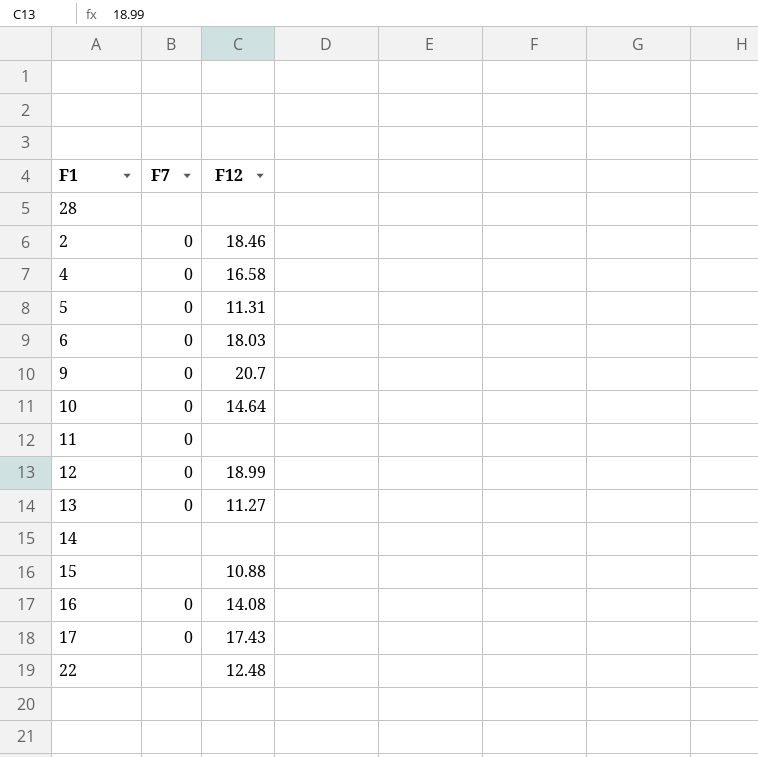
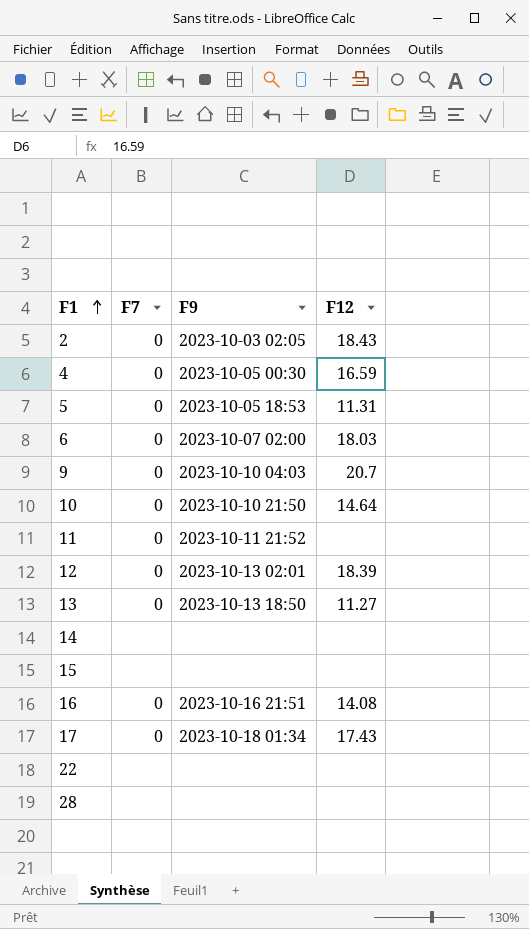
row order: none -> F1 ascending
column F9 | position: none -> 3
2 | F12: 18.46 -> 18.43
4 | F12: 16.58 -> 16.59
12 | F12: 18.99 -> 18.39
15 | F12: 10.88 -> none
22 | F12: 12.48 -> none

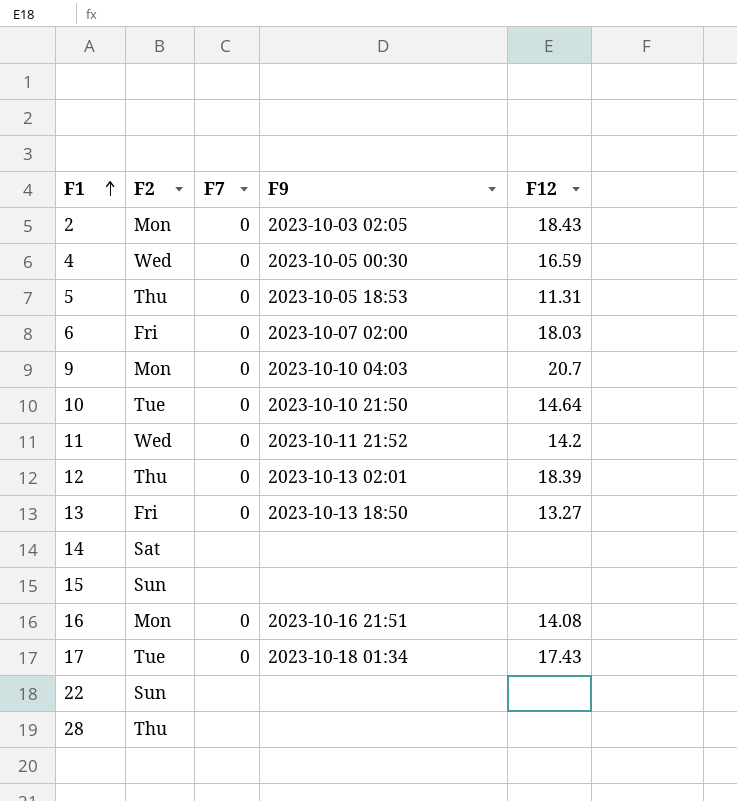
column F2 | position: none -> 2
11 | F12: none -> 14.2
13 | F12: 11.27 -> 13.27

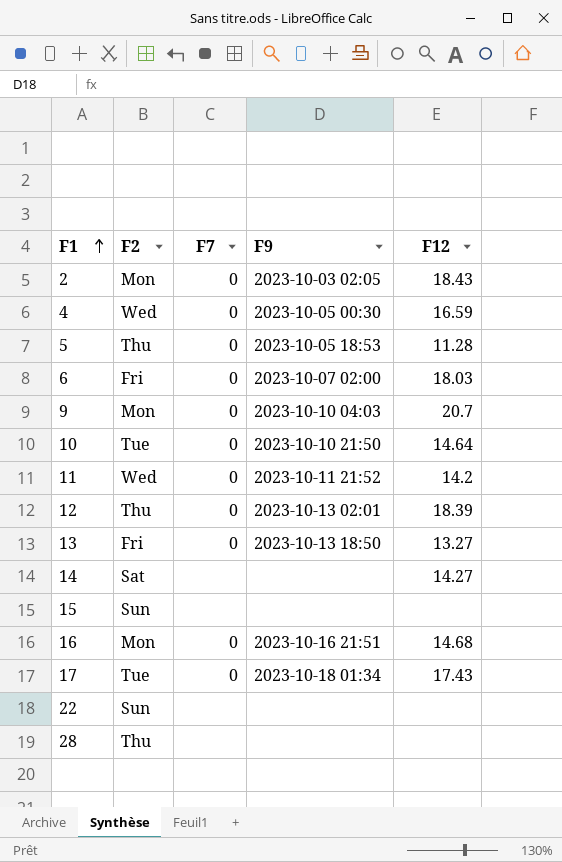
5 | F12: 11.31 -> 11.28
14 | F12: none -> 14.27
16 | F12: 14.08 -> 14.68

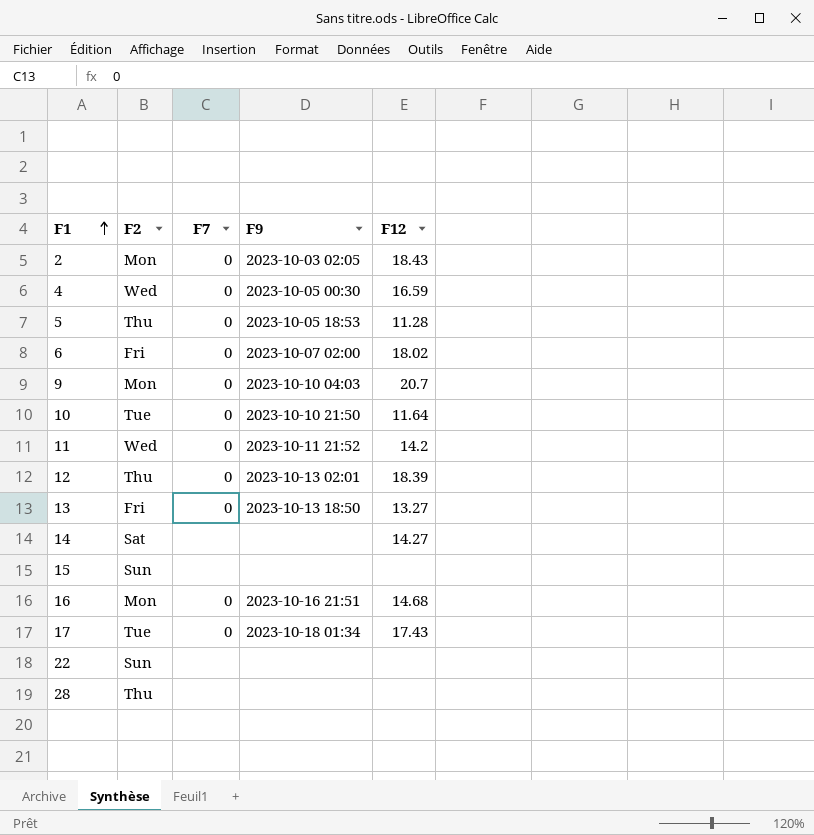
6 | F12: 18.03 -> 18.02
10 | F12: 14.64 -> 11.64

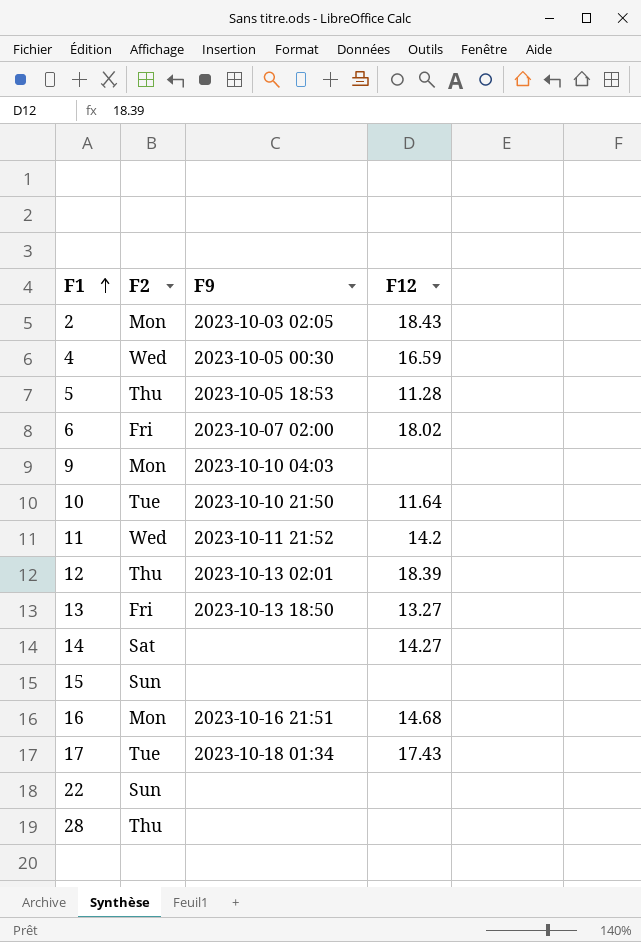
column F7 | position: 3 -> none
9 | F12: 20.7 -> none

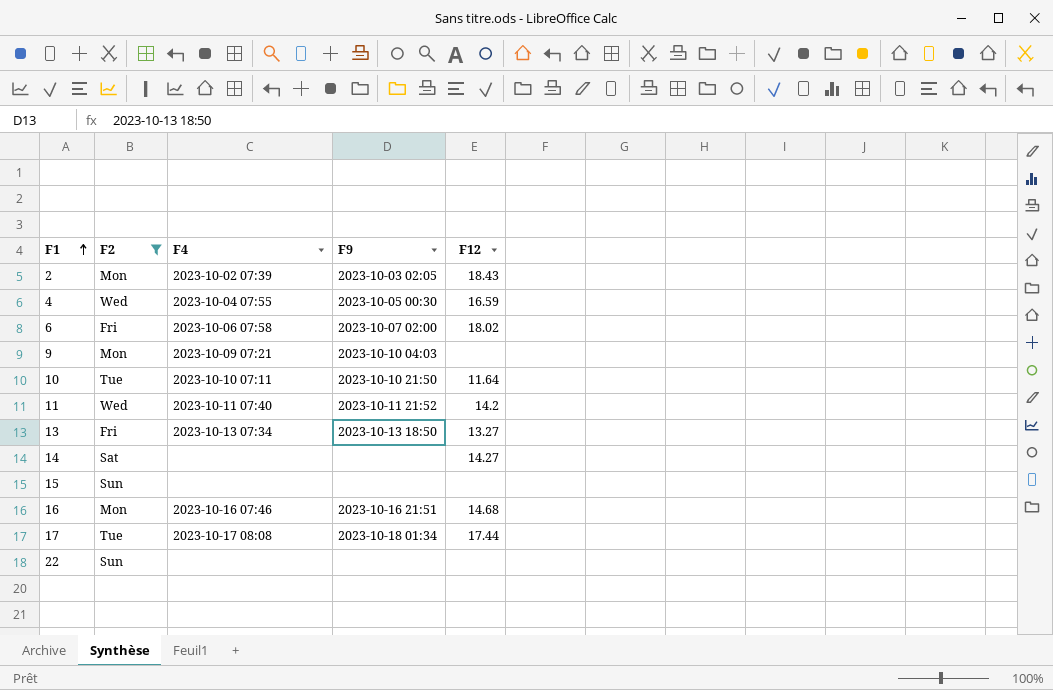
filter: none -> F2 != Thu
column F4 | position: none -> 3
17 | F12: 17.43 -> 17.44

